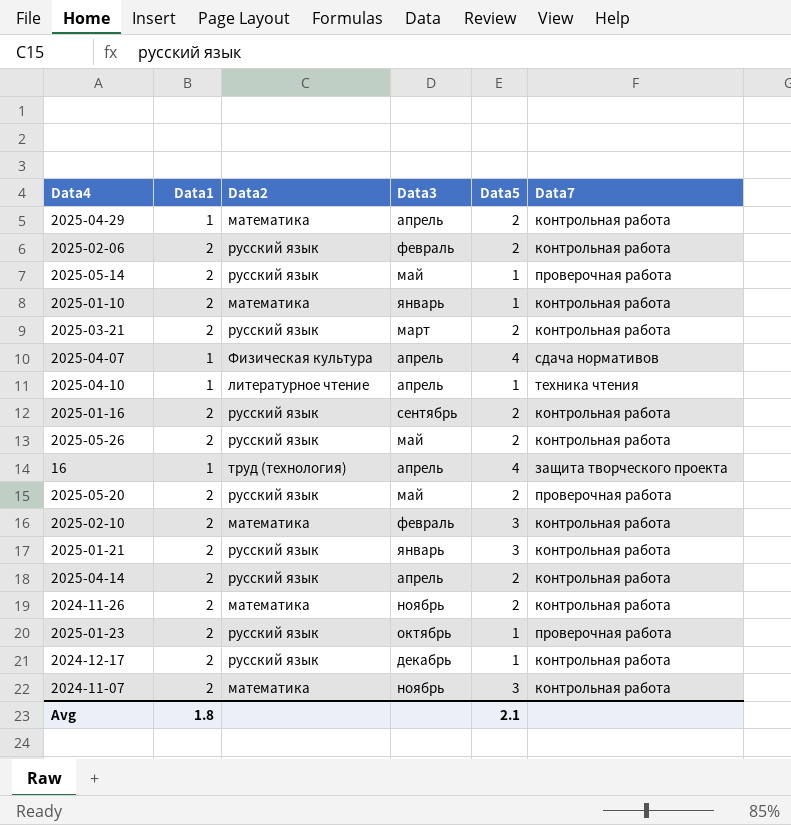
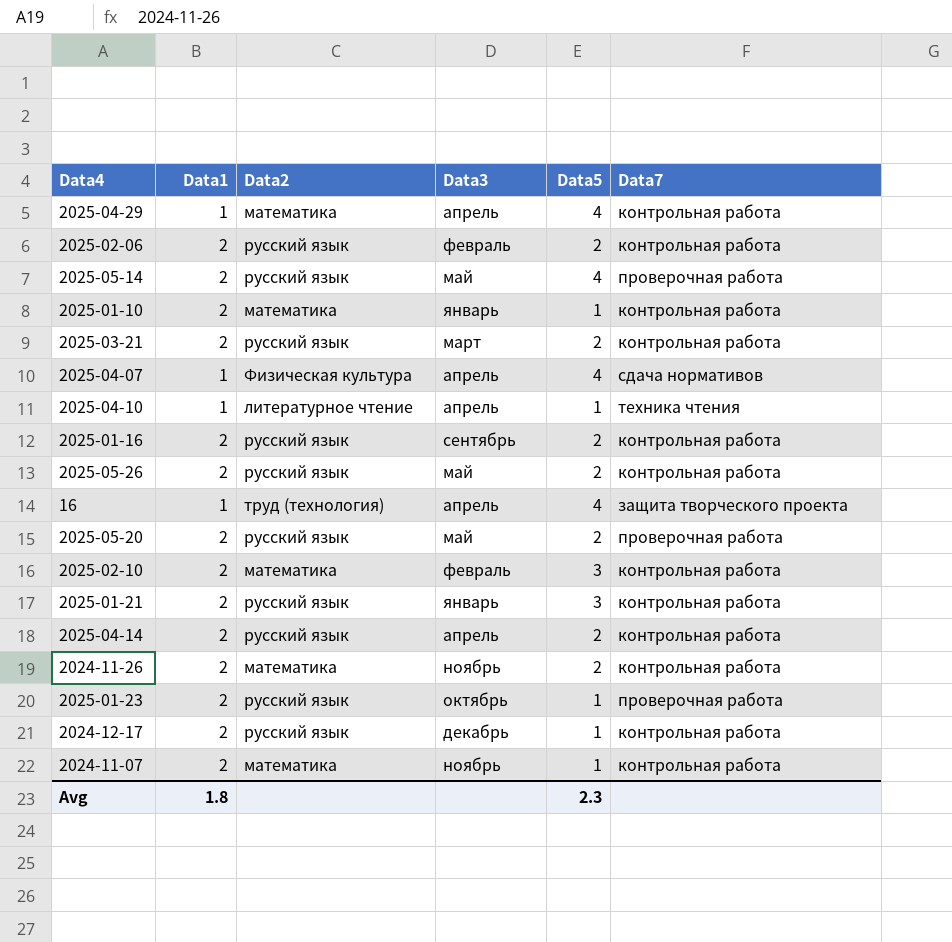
2025-04-29 | Data5: 2 -> 4
2025-05-14 | Data5: 1 -> 4
2024-11-07 | Data5: 3 -> 1
Avg | Data5: 2.1 -> 2.3

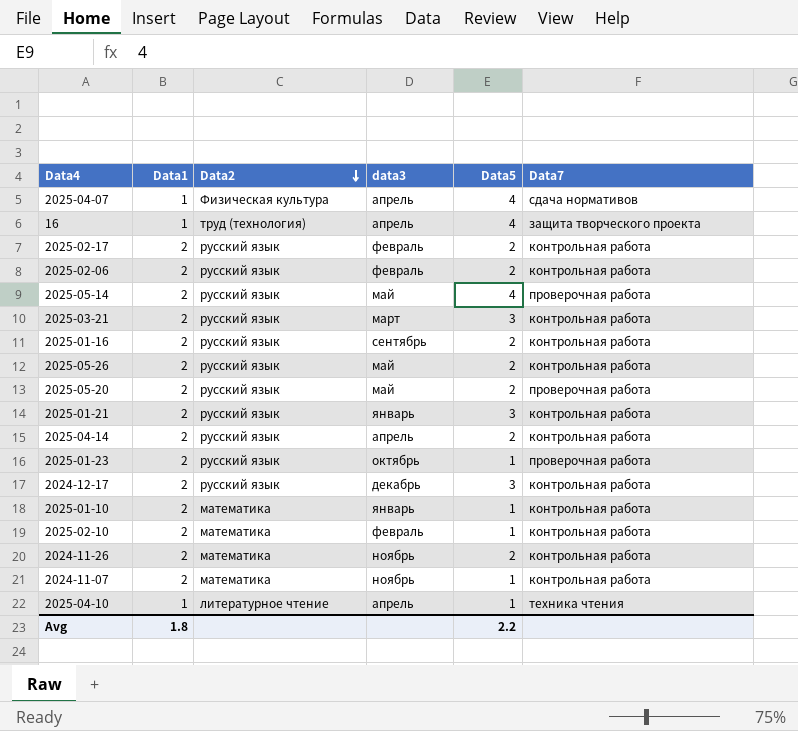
row order: none -> Data2 descending
column name: Data3 -> data3
row 2025-04-29: 1 | математика | апрель | 4 | контрольная работа -> none
row 2025-02-17: none -> 2 | русский язык | февраль | 2 | контрольная работа
2025-03-21 | Data5: 2 -> 3
2024-12-17 | Data5: 1 -> 3
2025-02-10 | Data5: 3 -> 1
Avg | Data5: 2.3 -> 2.2

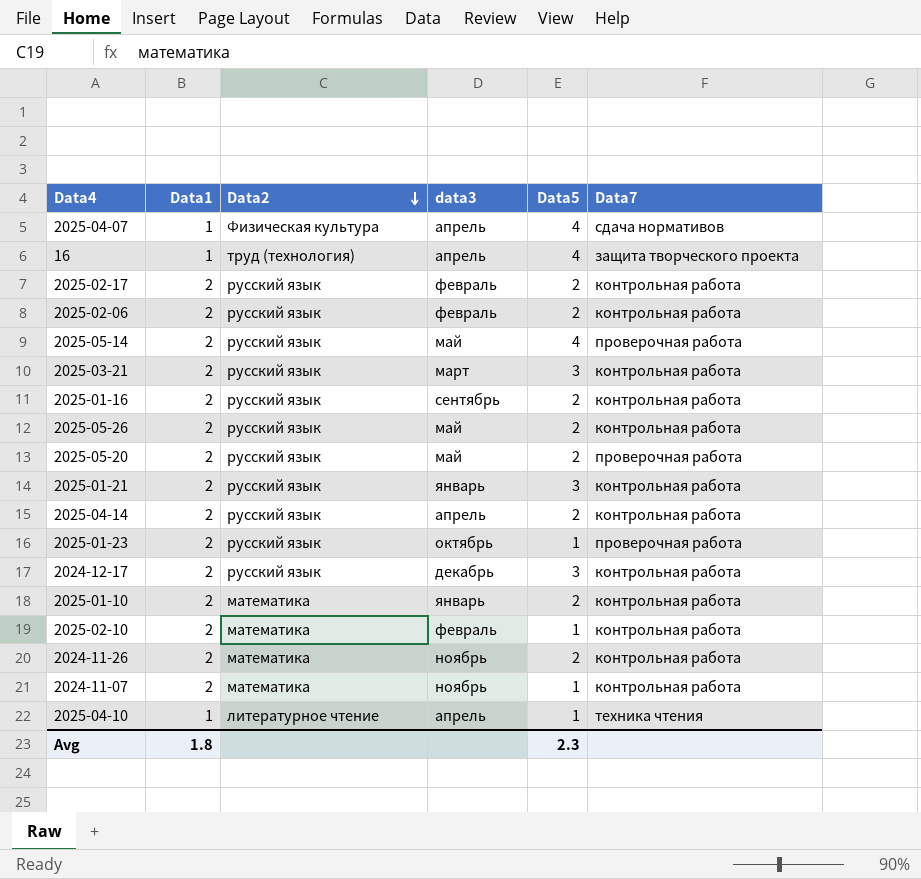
2025-01-10 | Data5: 1 -> 2
Avg | Data5: 2.2 -> 2.3

